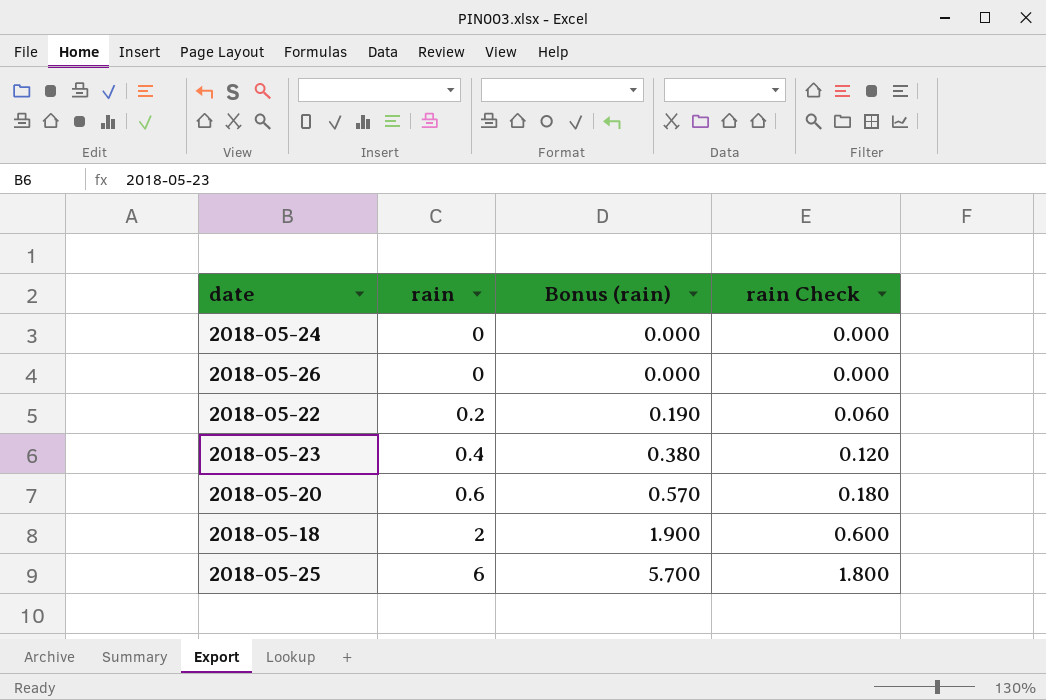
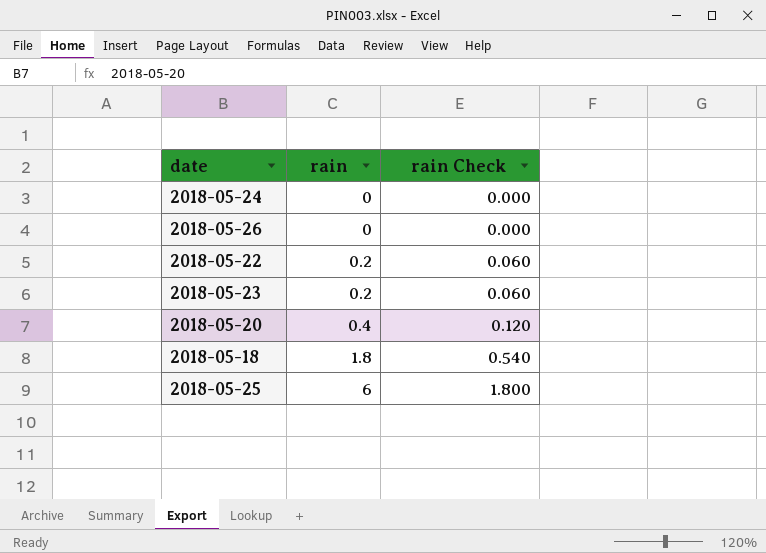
column Bonus (rain) | formula: [rain] * 0.95 -> none
2018-05-23 | rain: 0.4 -> 0.2
2018-05-23 | rain Check: 0.120 -> 0.060
2018-05-20 | rain: 0.6 -> 0.4
2018-05-20 | rain Check: 0.180 -> 0.120
2018-05-18 | rain: 2 -> 1.8
2018-05-18 | rain Check: 0.600 -> 0.540

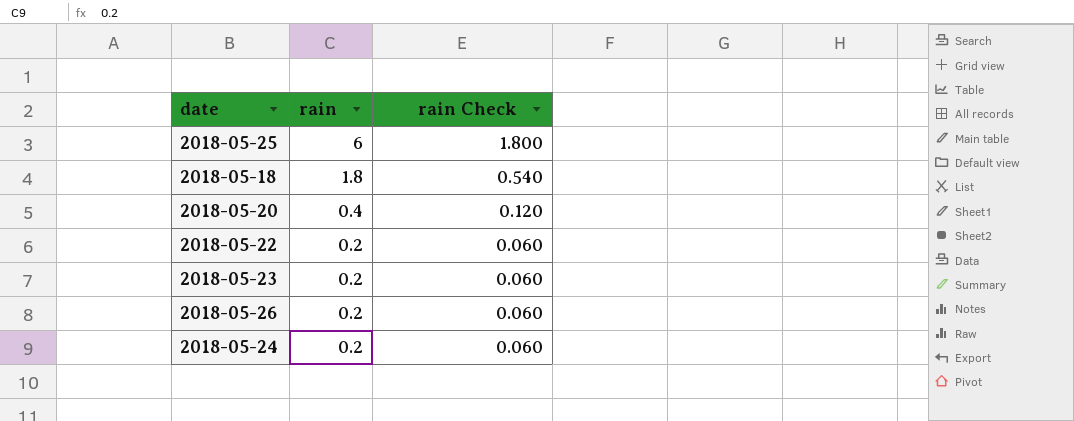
row order: rain ascending -> rain descending
2018-05-26 | rain: 0 -> 0.2
2018-05-26 | rain Check: 0.000 -> 0.060
2018-05-24 | rain: 0 -> 0.2
2018-05-24 | rain Check: 0.000 -> 0.060

